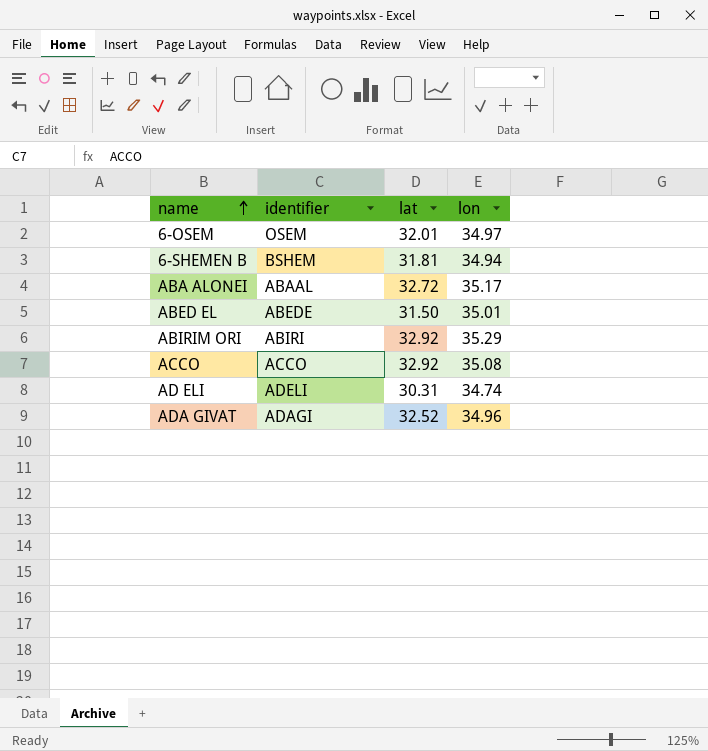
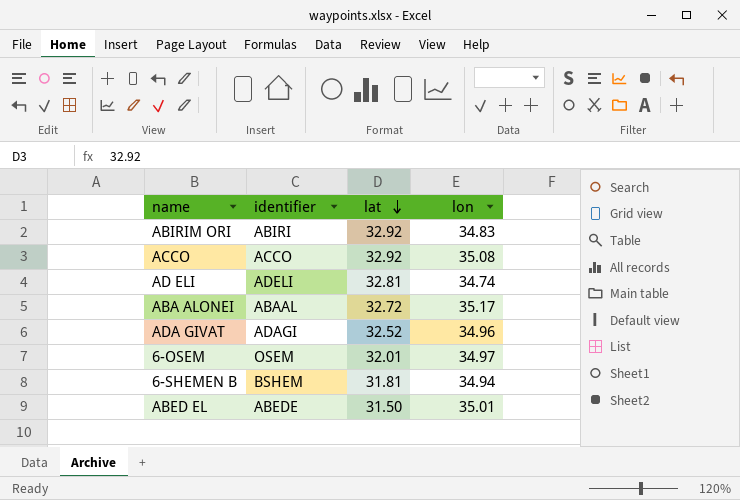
row order: name ascending -> lat descending
ABIRIM ORI | lon: 35.29 -> 34.83
AD ELI | lat: 30.31 -> 32.81

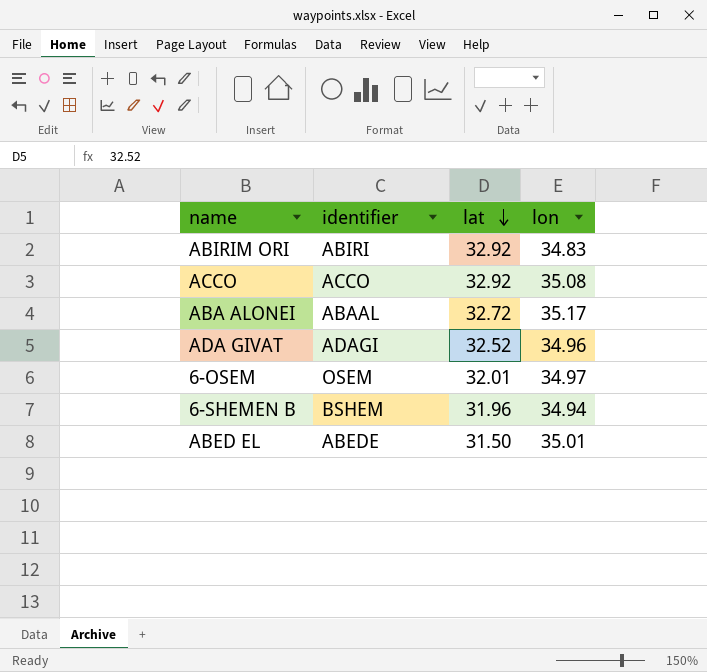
row AD ELI: ADELI | 32.81 | 34.74 -> none
6-SHEMEN B | lat: 31.81 -> 31.96

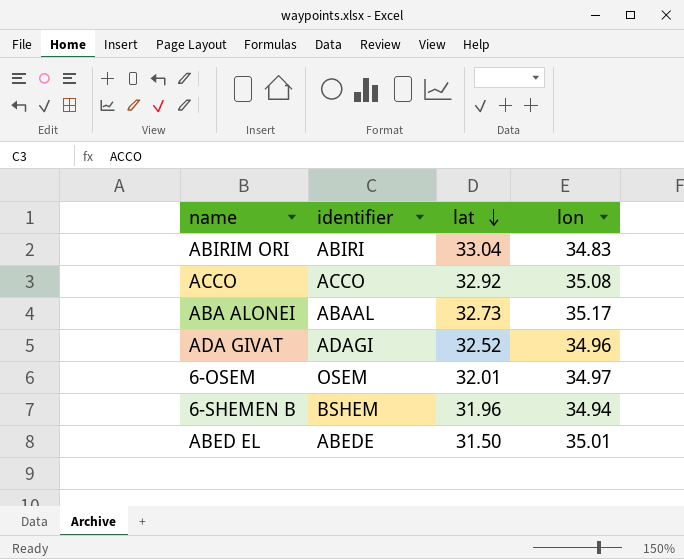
ABIRIM ORI | lat: 32.92 -> 33.04
ABA ALONEI | lat: 32.72 -> 32.73

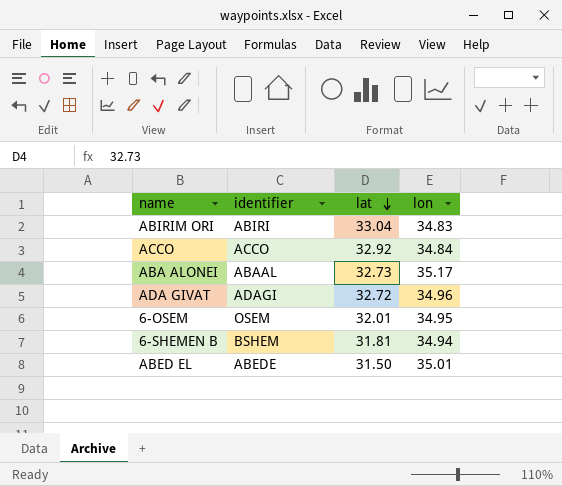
ACCO | lon: 35.08 -> 34.84
ADA GIVAT | lat: 32.52 -> 32.72
6-OSEM | lon: 34.97 -> 34.95
6-SHEMEN B | lat: 31.96 -> 31.81

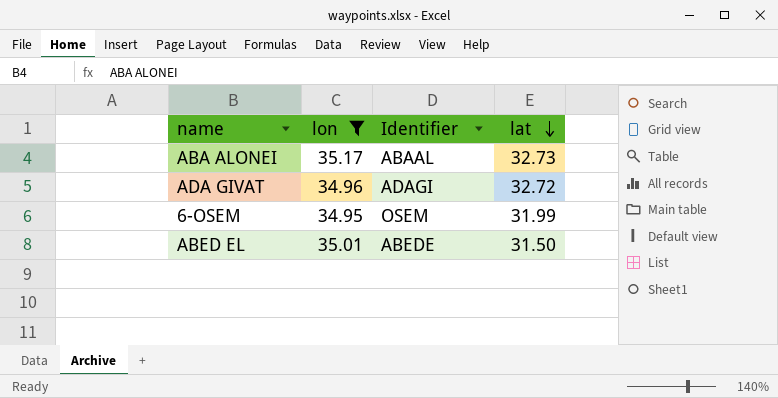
filter: none -> lon >= 34.95
column lon | position: 4 -> 2
column name: identifier -> Identifier
6-OSEM | lat: 32.01 -> 31.99

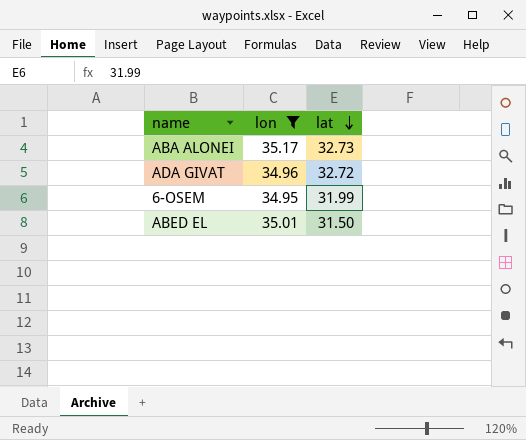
column Identifier | position: 3 -> none

